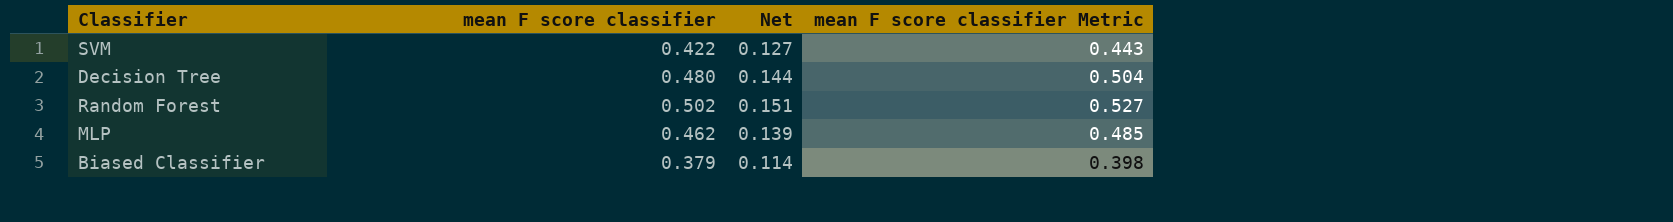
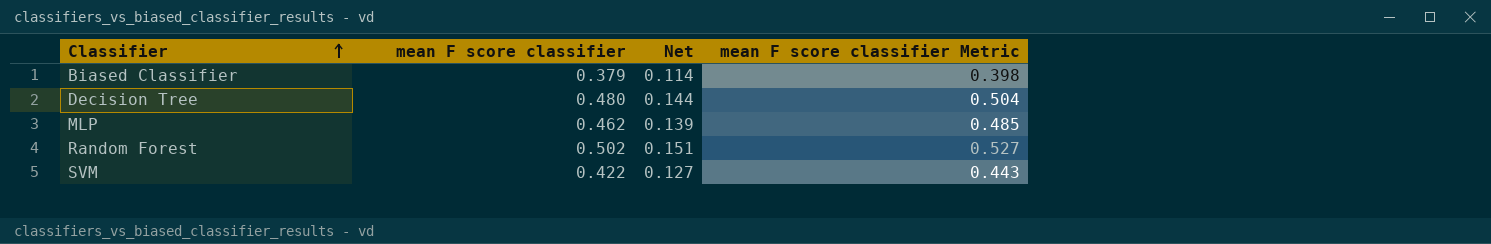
row order: none -> Classifier ascending

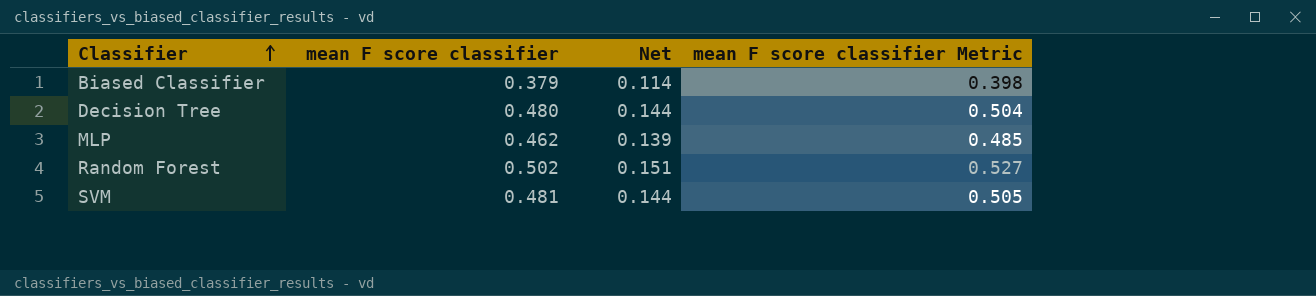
SVM | mean F score classifier: 0.422 -> 0.481
SVM | Net: 0.127 -> 0.144
SVM | mean F score classifier Metric: 0.443 -> 0.505

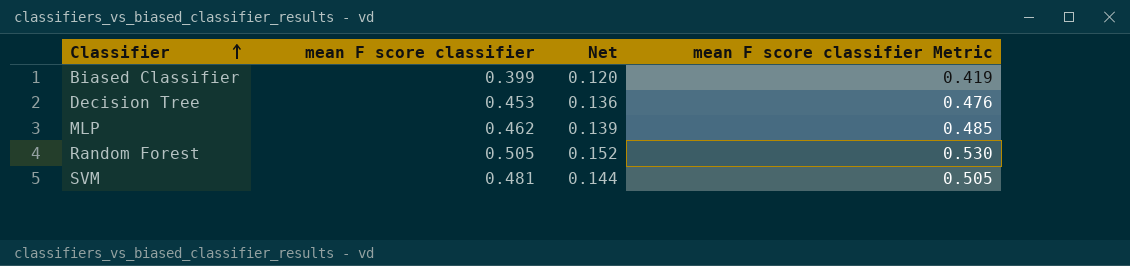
Biased Classifier | mean F score classifier: 0.379 -> 0.399
Biased Classifier | Net: 0.114 -> 0.120
Biased Classifier | mean F score classifier Metric: 0.398 -> 0.419
Decision Tree | mean F score classifier: 0.480 -> 0.453
Decision Tree | Net: 0.144 -> 0.136
Decision Tree | mean F score classifier Metric: 0.504 -> 0.476
Random Forest | mean F score classifier: 0.502 -> 0.505
Random Forest | Net: 0.151 -> 0.152
Random Forest | mean F score classifier Metric: 0.527 -> 0.530

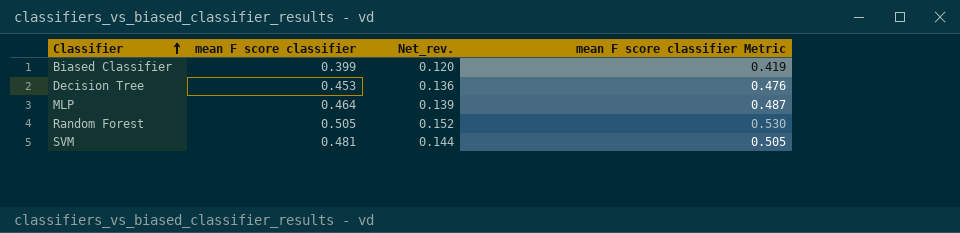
column name: Net -> Net_rev.
MLP | mean F score classifier: 0.462 -> 0.464
MLP | mean F score classifier Metric: 0.485 -> 0.487

